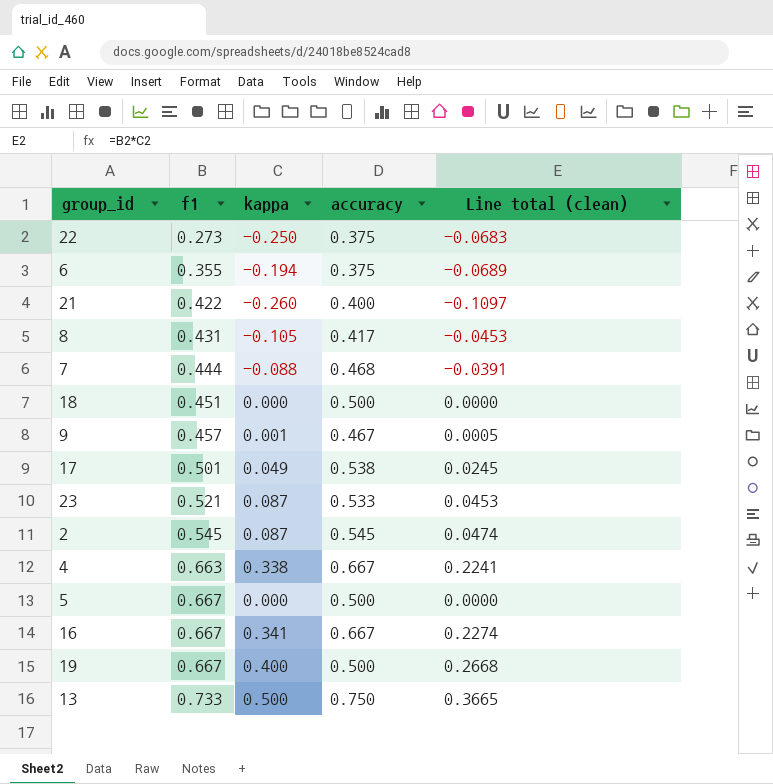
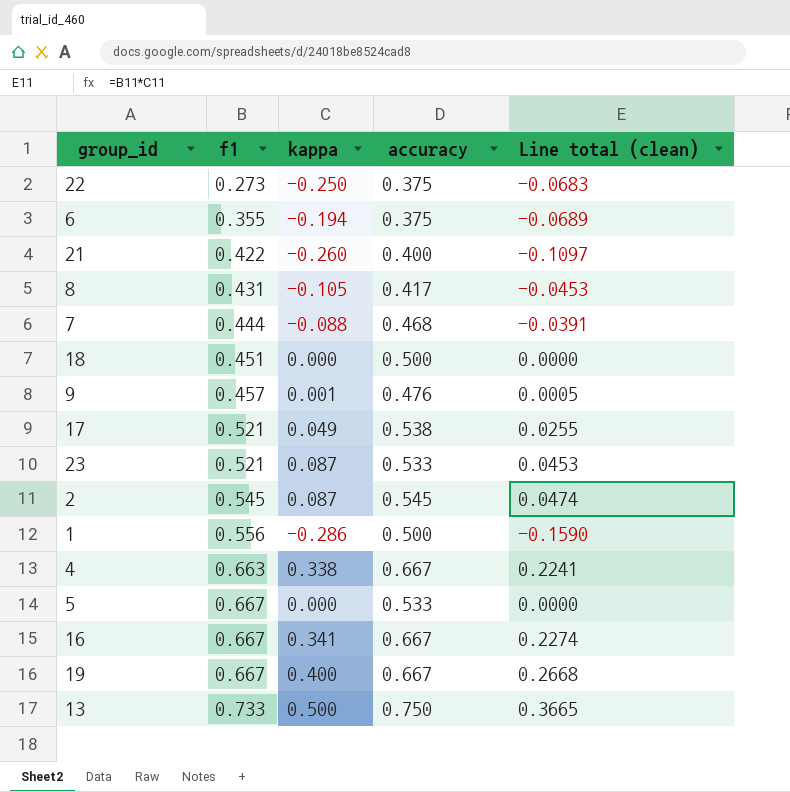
9 | accuracy: 0.467 -> 0.476
17 | f1: 0.501 -> 0.521
17 | Line total (clean): 0.0245 -> 0.0255
row 1: none -> 0.556 | -0.286 | 0.500 | -0.1590
5 | accuracy: 0.500 -> 0.533
19 | accuracy: 0.500 -> 0.667

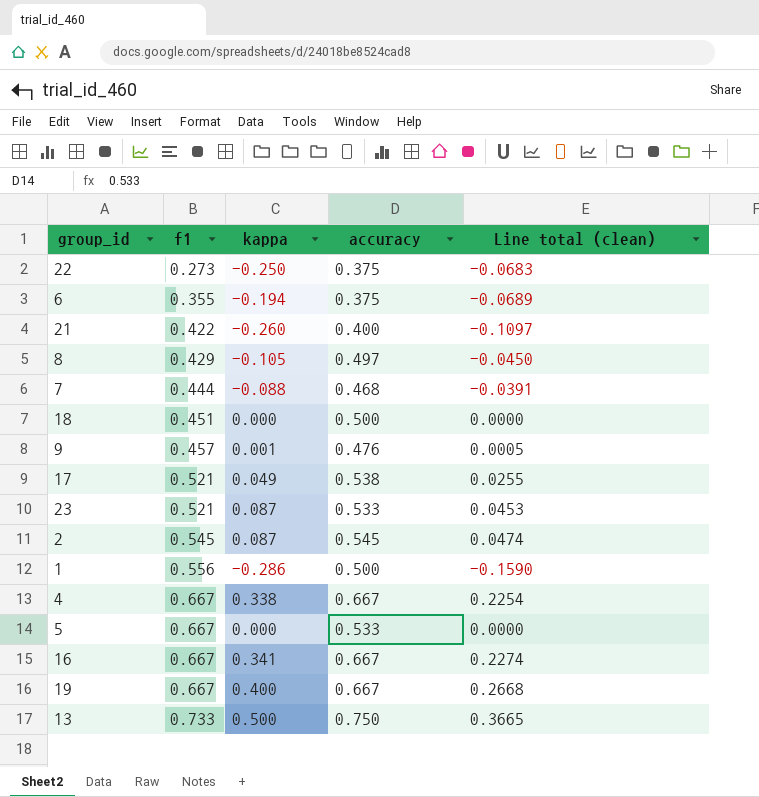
8 | f1: 0.431 -> 0.429
8 | accuracy: 0.417 -> 0.497
8 | Line total (clean): -0.0453 -> -0.0450
4 | f1: 0.663 -> 0.667
4 | Line total (clean): 0.2241 -> 0.2254

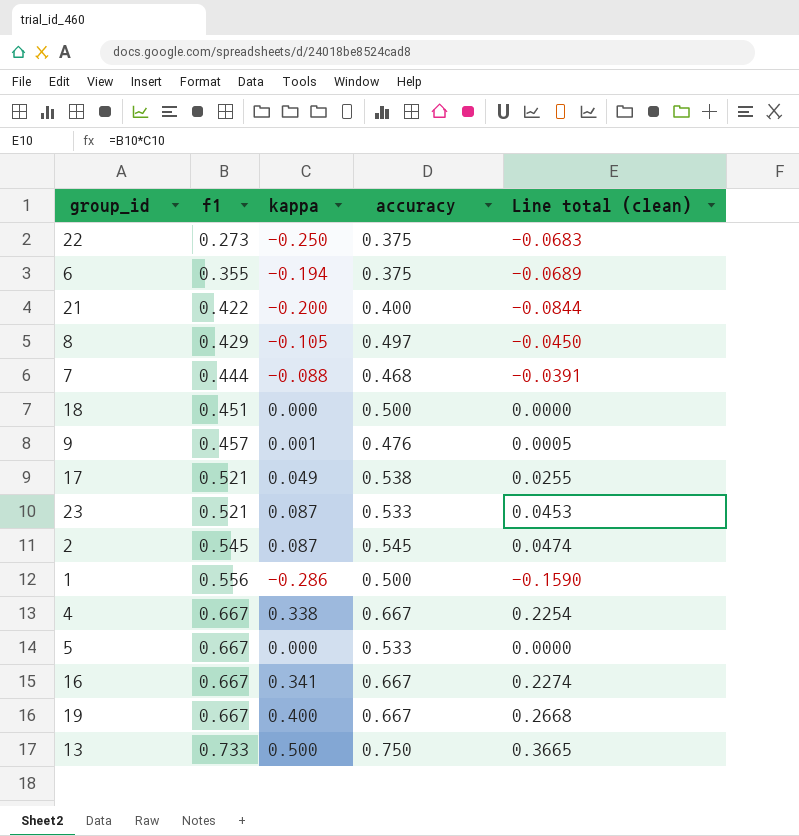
21 | kappa: -0.260 -> -0.200
21 | Line total (clean): -0.1097 -> -0.0844

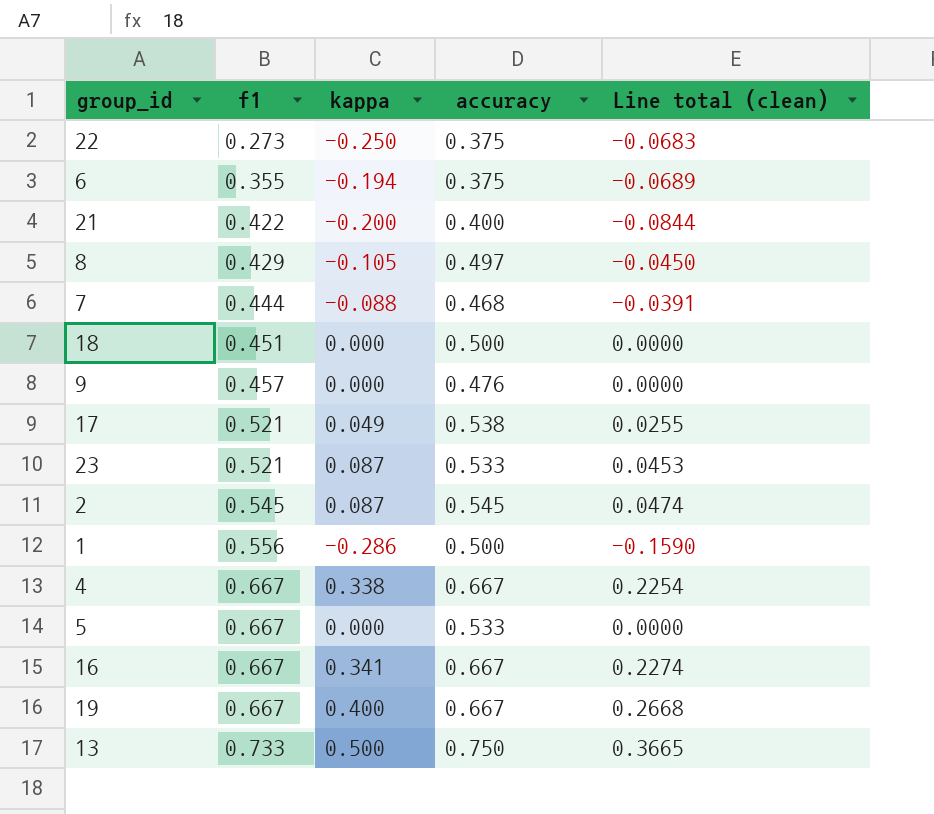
9 | kappa: 0.001 -> 0.000
9 | Line total (clean): 0.0005 -> 0.0000

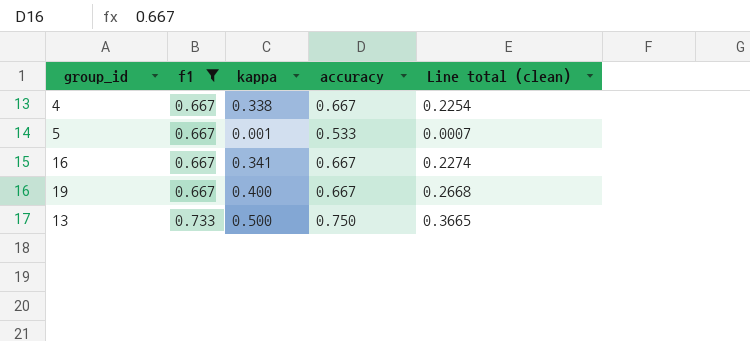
filter: none -> f1 >= 0.667
5 | kappa: 0.000 -> 0.001
5 | Line total (clean): 0.0000 -> 0.0007

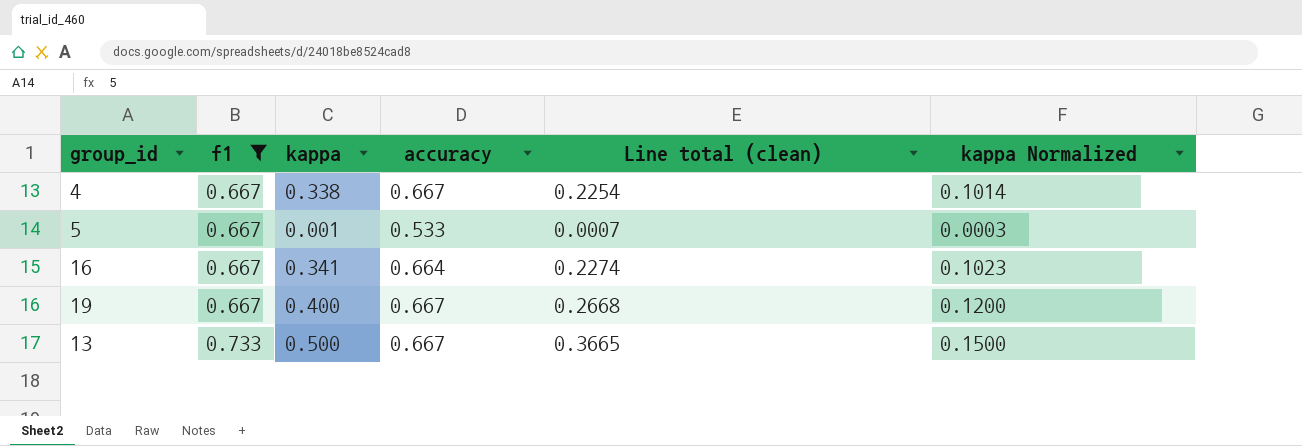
column kappa Normalized | formula: none -> [kappa] * 0.3
16 | accuracy: 0.667 -> 0.664
13 | accuracy: 0.750 -> 0.667

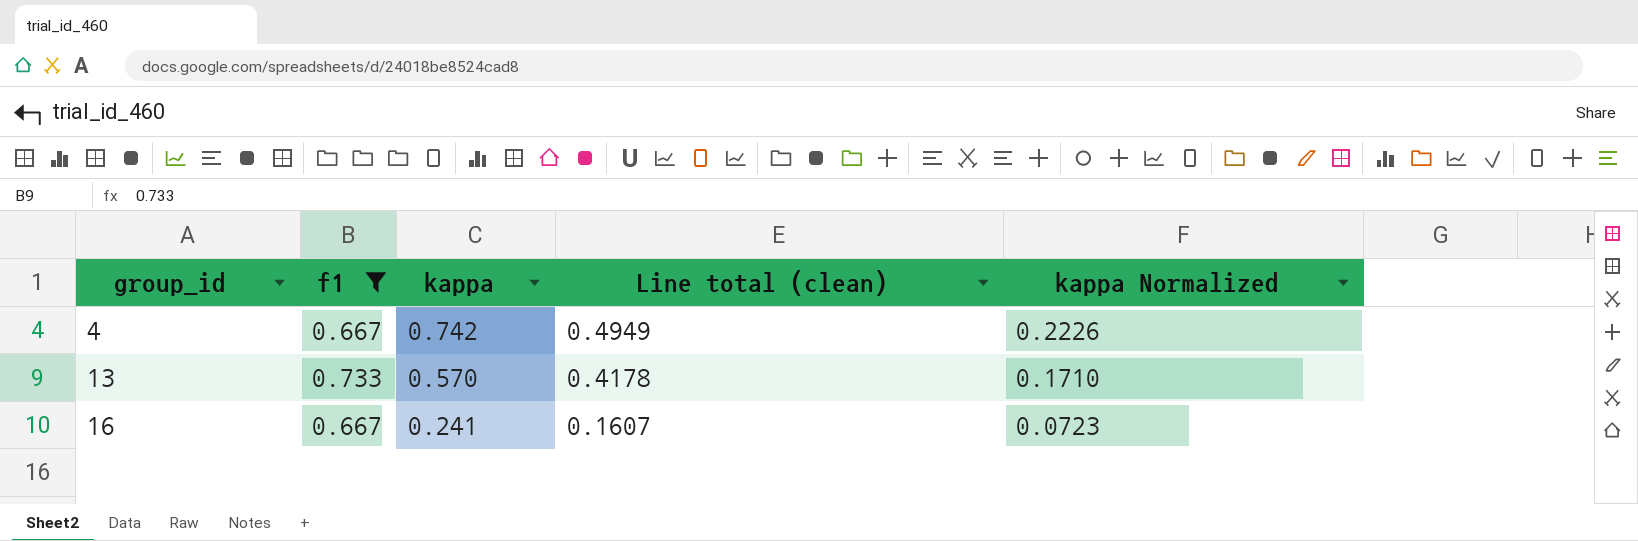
row order: f1 ascending -> group_id ascending
column accuracy | position: 4 -> none
row 5: 0.667 | 0.001 | 0.533 | 0.0007 | 0.0003 -> none
row 19: 0.667 | 0.400 | 0.667 | 0.2668 | 0.1200 -> none
4 | kappa: 0.338 -> 0.742
4 | Line total (clean): 0.2254 -> 0.4949
4 | kappa Normalized: 0.1014 -> 0.2226
13 | kappa: 0.500 -> 0.570
13 | Line total (clean): 0.3665 -> 0.4178
13 | kappa Normalized: 0.1500 -> 0.1710
16 | kappa: 0.341 -> 0.241
16 | Line total (clean): 0.2274 -> 0.1607
16 | kappa Normalized: 0.1023 -> 0.0723

